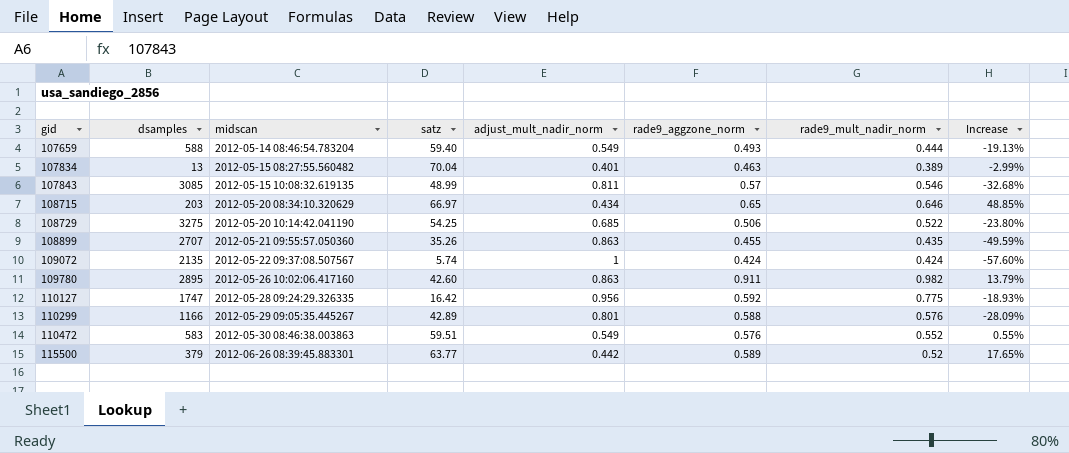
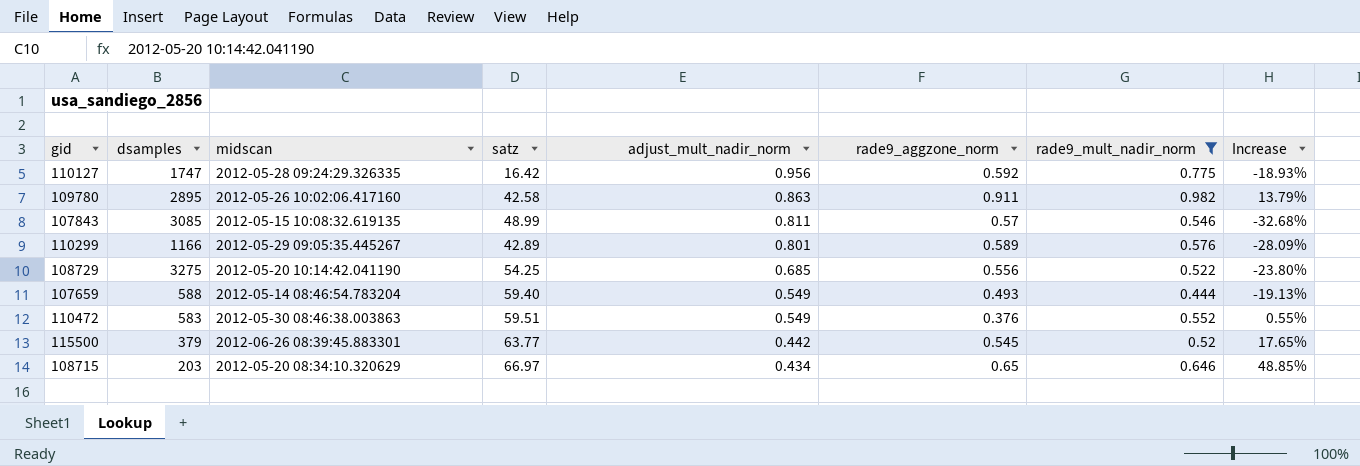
filter: none -> rade9_mult_nadir_norm >= 0.444
row order: gid ascending -> adjust_mult_nadir_norm descending
109780 | satz: 42.60 -> 42.58
110299 | rade9_aggzone_norm: 0.588 -> 0.589
108729 | rade9_aggzone_norm: 0.506 -> 0.556
110472 | rade9_aggzone_norm: 0.576 -> 0.376
115500 | rade9_aggzone_norm: 0.589 -> 0.545

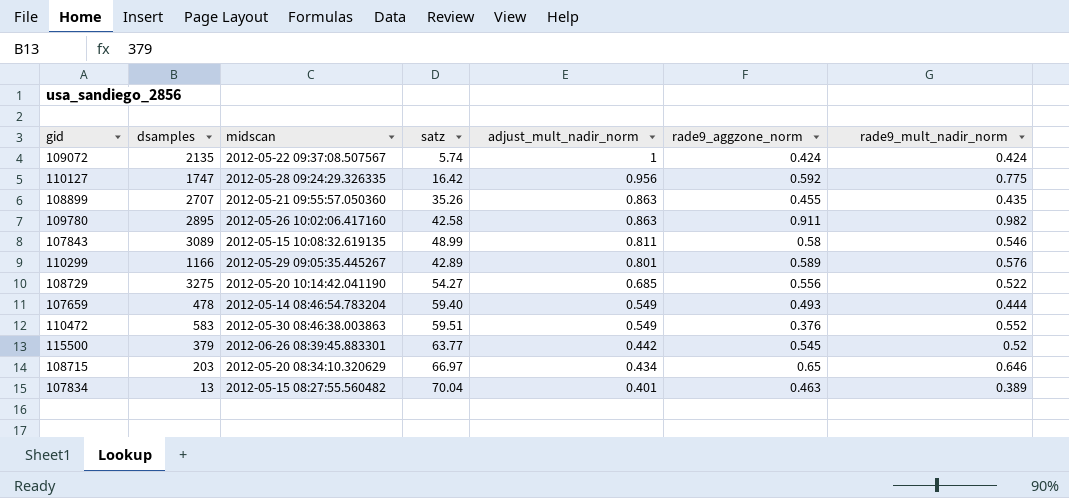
filter: rade9_mult_nadir_norm >= 0.444 -> none
column Increase | formula: ([rade9_mult_nadir_norm] - [adjust_mult_nadir_norm]) / [adjust_mult_nadir_norm] -> none
107843 | dsamples: 3085 -> 3089
107843 | rade9_aggzone_norm: 0.57 -> 0.58
108729 | satz: 54.25 -> 54.27
107659 | dsamples: 588 -> 478

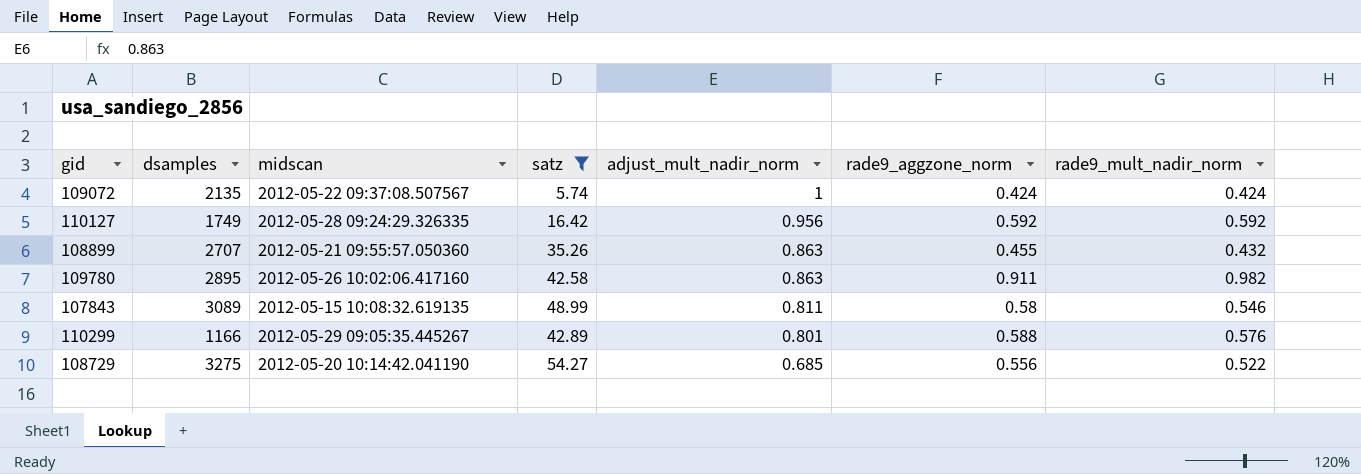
filter: none -> satz <= 54.27
110127 | dsamples: 1747 -> 1749
110127 | rade9_mult_nadir_norm: 0.775 -> 0.592
108899 | rade9_mult_nadir_norm: 0.435 -> 0.432
110299 | rade9_aggzone_norm: 0.589 -> 0.588

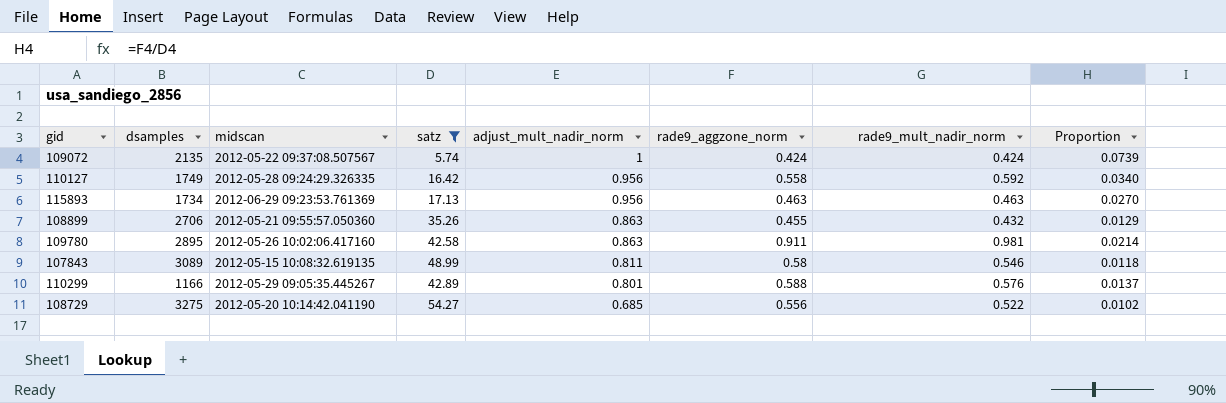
column Proportion | formula: none -> [rade9_aggzone_norm] / [satz]
110127 | rade9_aggzone_norm: 0.592 -> 0.558
row 115893: none -> 1734 | 2012-06-29 09:23:53.761369 | 17.13 | 0.956 | 0.463 | 0.463 | 0.0270
108899 | dsamples: 2707 -> 2706
109780 | rade9_mult_nadir_norm: 0.982 -> 0.981

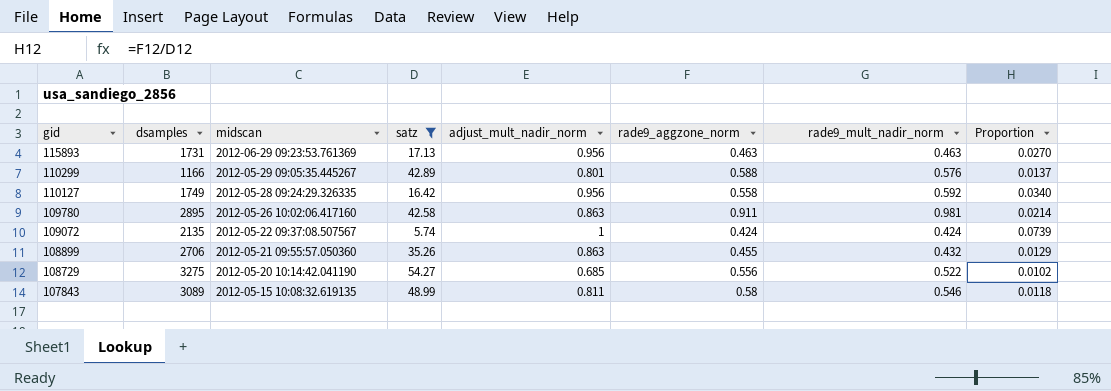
row order: adjust_mult_nadir_norm descending -> gid descending
115893 | dsamples: 1734 -> 1731

